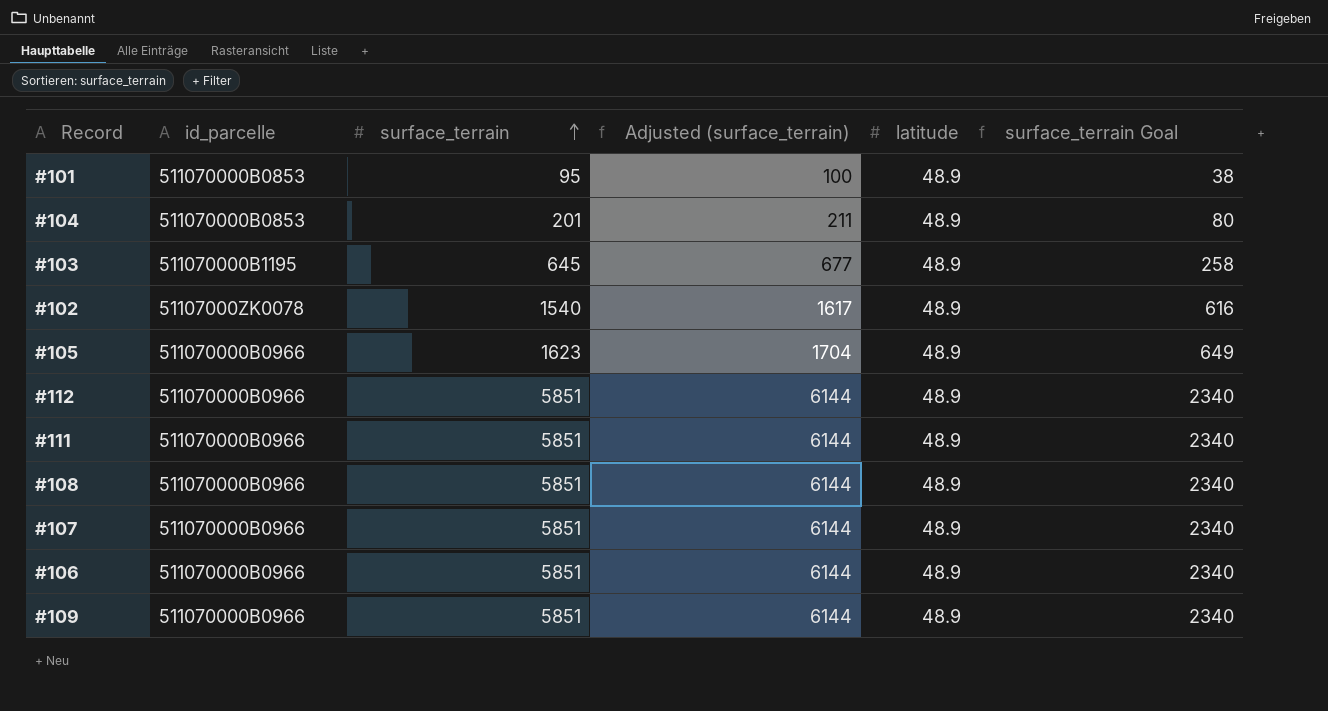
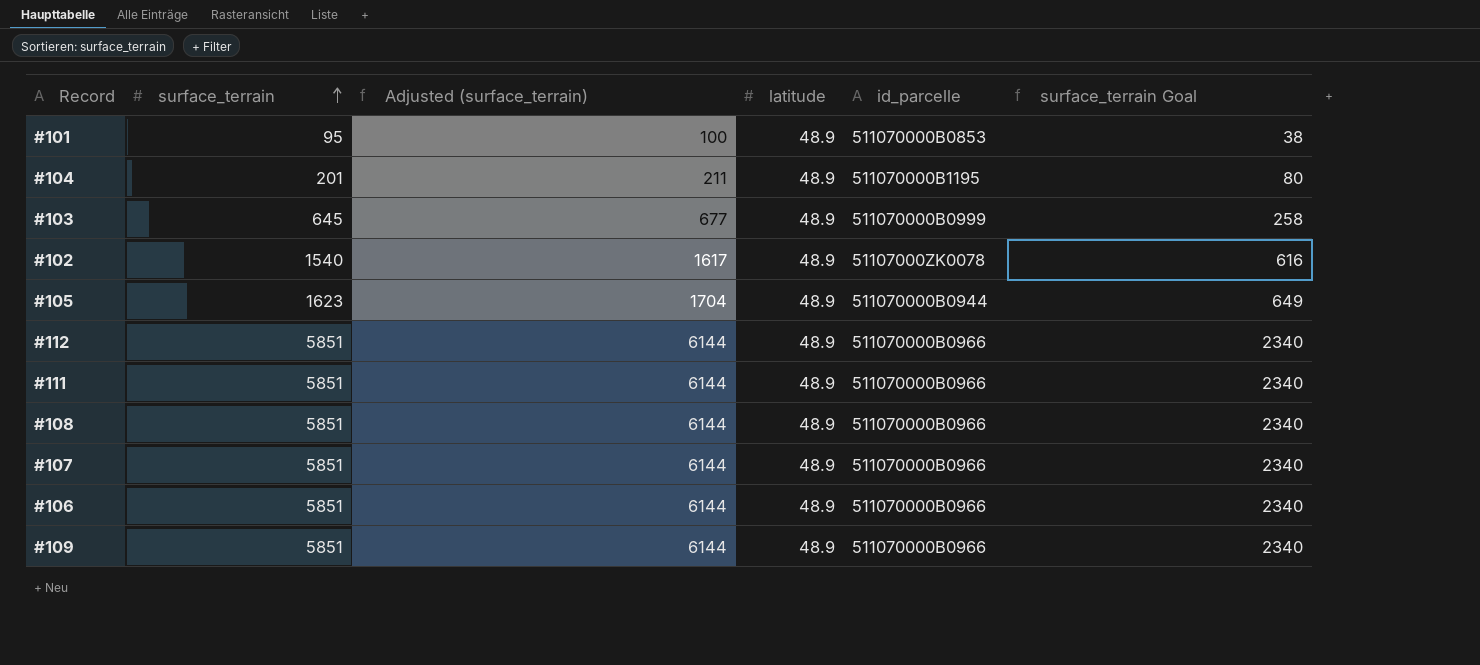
column id_parcelle | position: 2 -> 5
#104 | id_parcelle: 511070000B0853 -> 511070000B1195
#103 | id_parcelle: 511070000B1195 -> 511070000B0999
#105 | id_parcelle: 511070000B0966 -> 511070000B0944

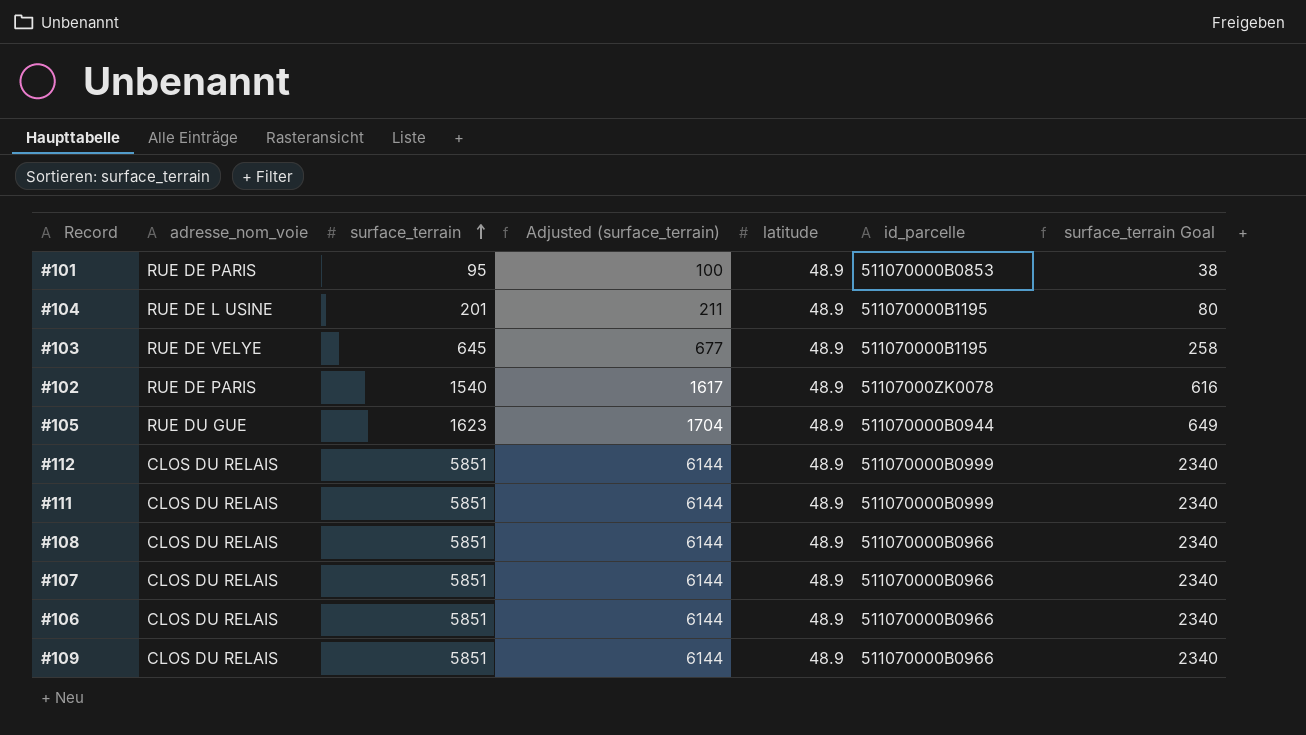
column adresse_nom_voie | position: none -> 2
#103 | id_parcelle: 511070000B0999 -> 511070000B1195
#112 | id_parcelle: 511070000B0966 -> 511070000B0999
#111 | id_parcelle: 511070000B0966 -> 511070000B0999

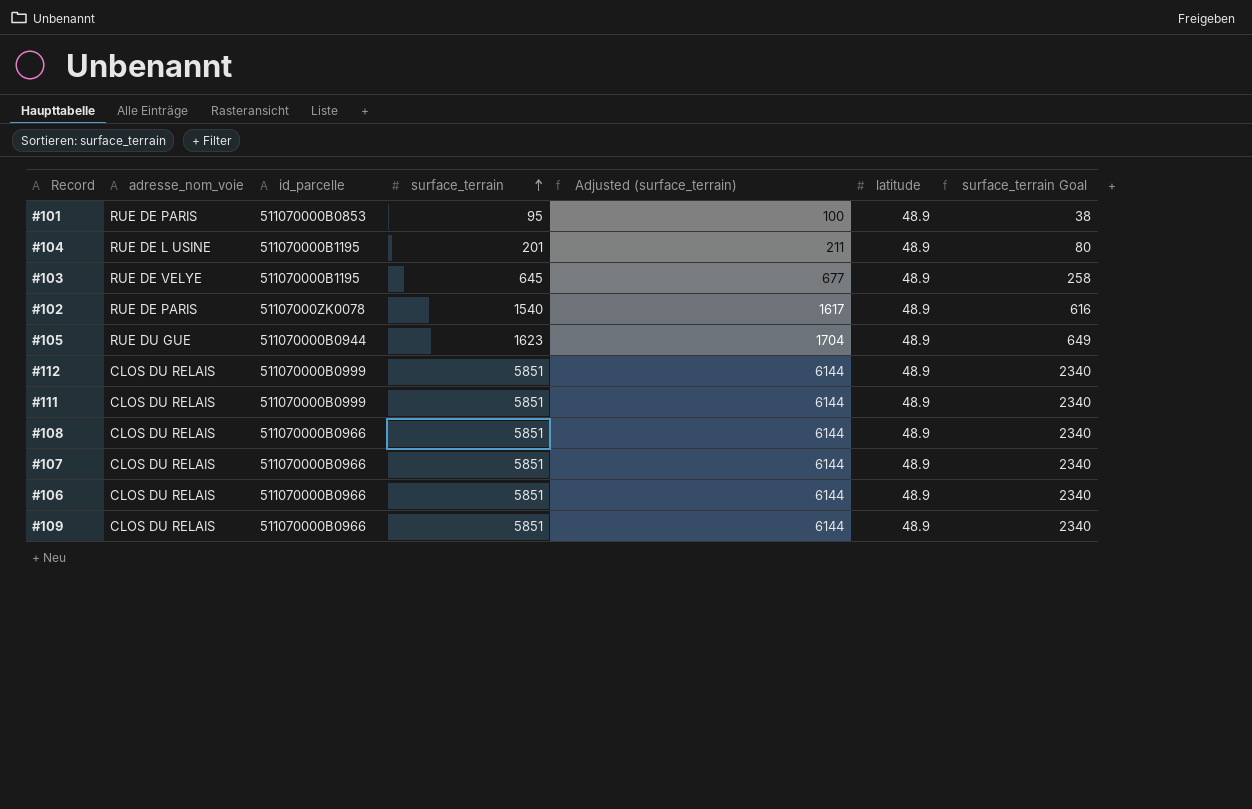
column id_parcelle | position: 6 -> 3

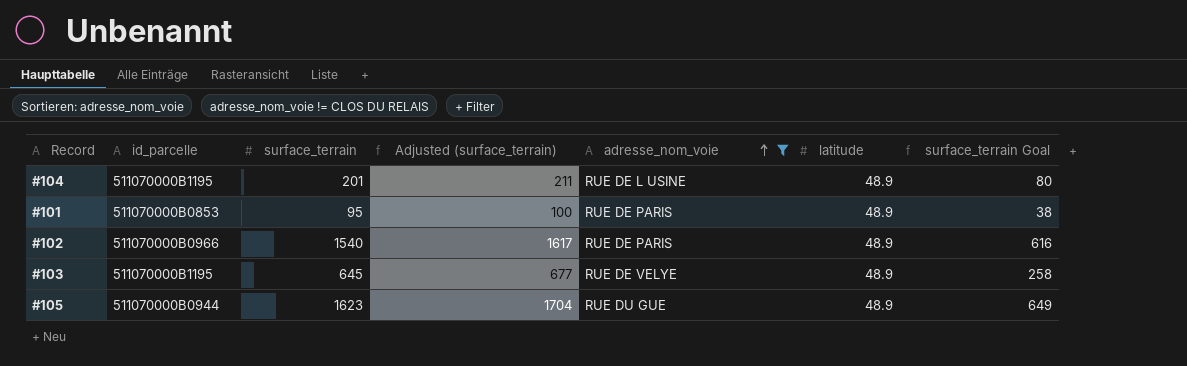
filter: none -> adresse_nom_voie != CLOS DU RELAIS
row order: surface_terrain ascending -> adresse_nom_voie ascending
column adresse_nom_voie | position: 2 -> 5
#102 | id_parcelle: 51107000ZK0078 -> 511070000B0966

